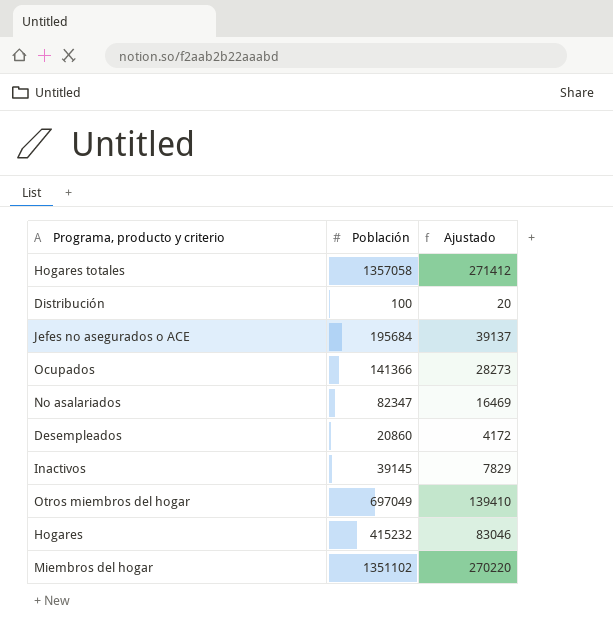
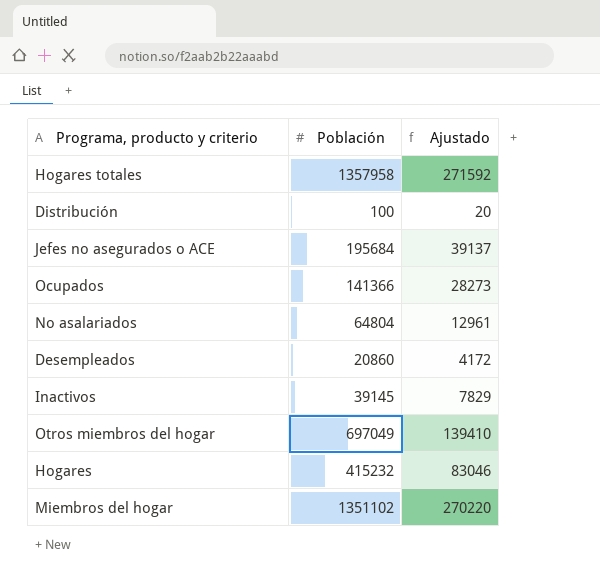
Hogares totales | Población: 1357058 -> 1357958
Hogares totales | Ajustado: 271412 -> 271592
No asalariados | Población: 82347 -> 64804
No asalariados | Ajustado: 16469 -> 12961

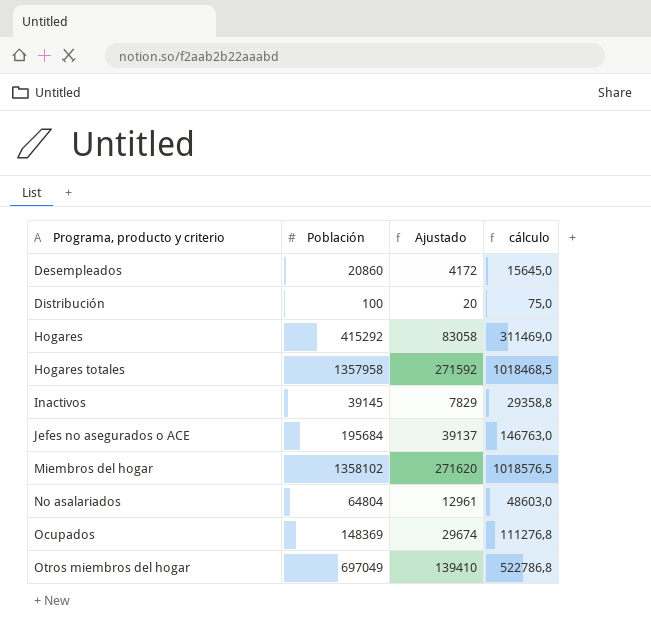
row order: none -> Programa, producto y criterio ascending
column cálculo | formula: none -> [Población] * 0,75
Hogares | Población: 415232 -> 415292
Hogares | Ajustado: 83046 -> 83058
Miembros del hogar | Población: 1351102 -> 1358102
Miembros del hogar | Ajustado: 270220 -> 271620
Ocupados | Población: 141366 -> 148369
Ocupados | Ajustado: 28273 -> 29674

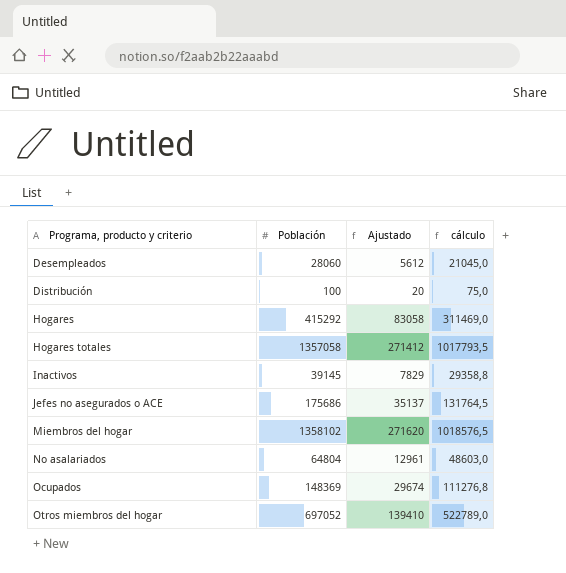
Desempleados | Población: 20860 -> 28060
Desempleados | Ajustado: 4172 -> 5612
Desempleados | cálculo: 15645,0 -> 21045,0
Hogares totales | Población: 1357958 -> 1357058
Hogares totales | Ajustado: 271592 -> 271412
Hogares totales | cálculo: 1018468,5 -> 1017793,5
Jefes no asegurados o ACE | Población: 195684 -> 175686
Jefes no asegurados o ACE | Ajustado: 39137 -> 35137
Jefes no asegurados o ACE | cálculo: 146763,0 -> 131764,5
Otros miembros del hogar | Población: 697049 -> 697052
Otros miembros del hogar | cálculo: 522786,8 -> 522789,0

